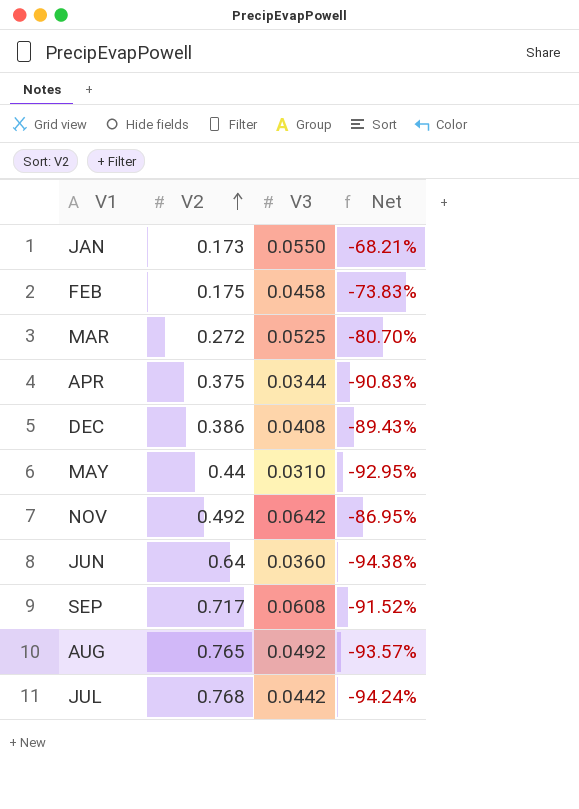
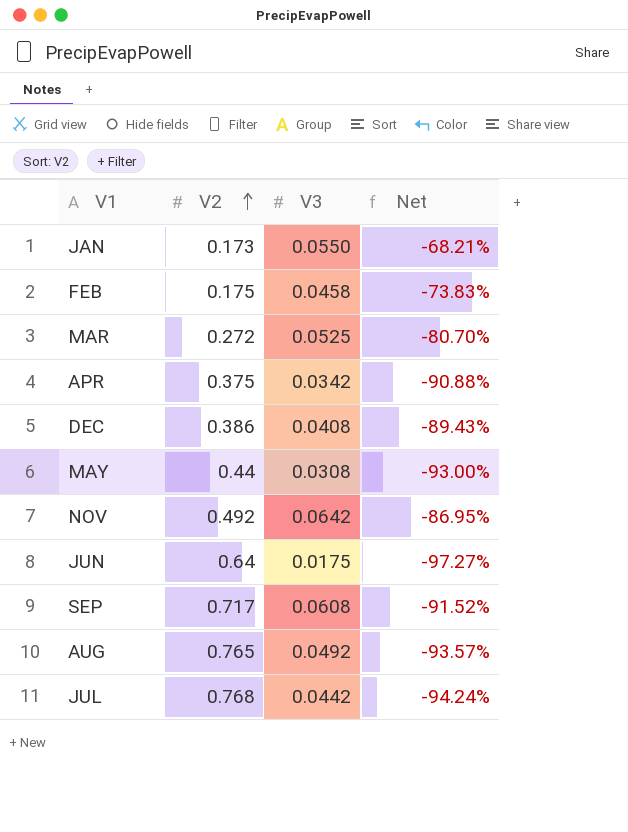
APR | V3: 0.0344 -> 0.0342
APR | Net: -90.83% -> -90.88%
MAY | V3: 0.0310 -> 0.0308
MAY | Net: -92.95% -> -93.00%
JUN | V3: 0.0360 -> 0.0175
JUN | Net: -94.38% -> -97.27%

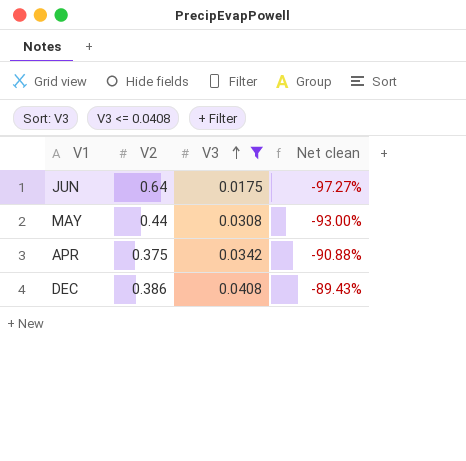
filter: none -> V3 <= 0.0408
row order: V2 ascending -> V3 ascending
column name: Net -> Net clean

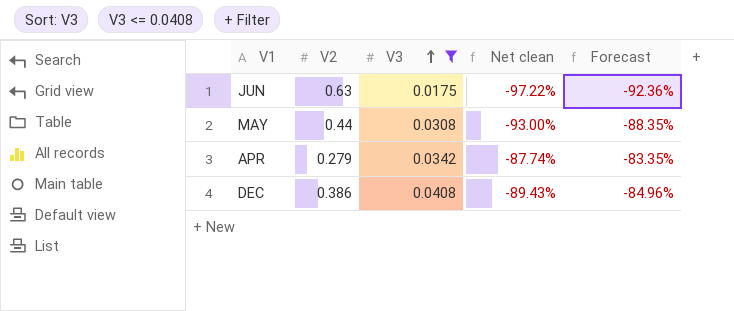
column Forecast | formula: none -> [Net clean] * 0.95
JUN | V2: 0.64 -> 0.63
JUN | Net clean: -97.27% -> -97.22%
APR | V2: 0.375 -> 0.279
APR | Net clean: -90.88% -> -87.74%

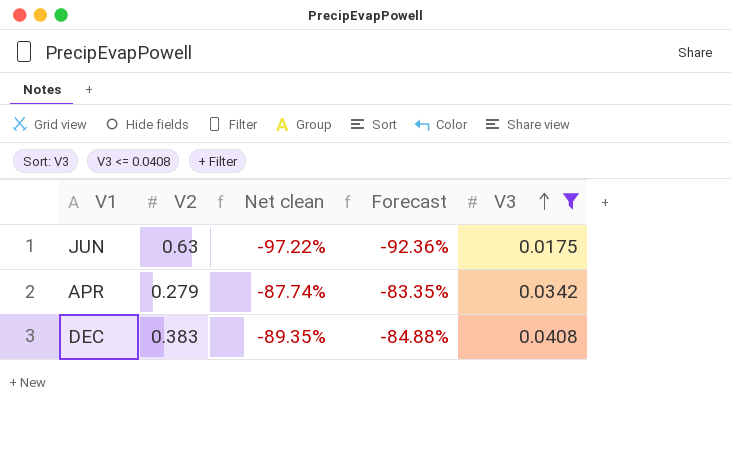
column V3 | position: 3 -> 5
row MAY: 0.44 | 0.0308 | -93.00% | -88.35% -> none
DEC | V2: 0.386 -> 0.383
DEC | Net clean: -89.43% -> -89.35%
DEC | Forecast: -84.96% -> -84.88%

